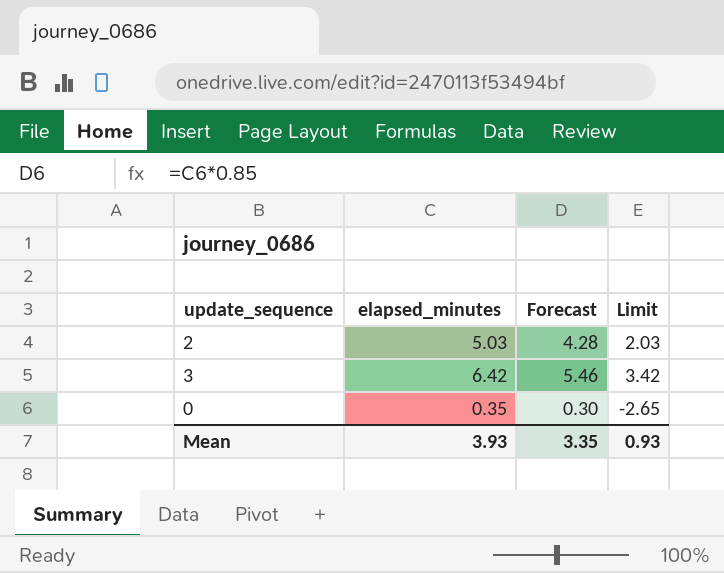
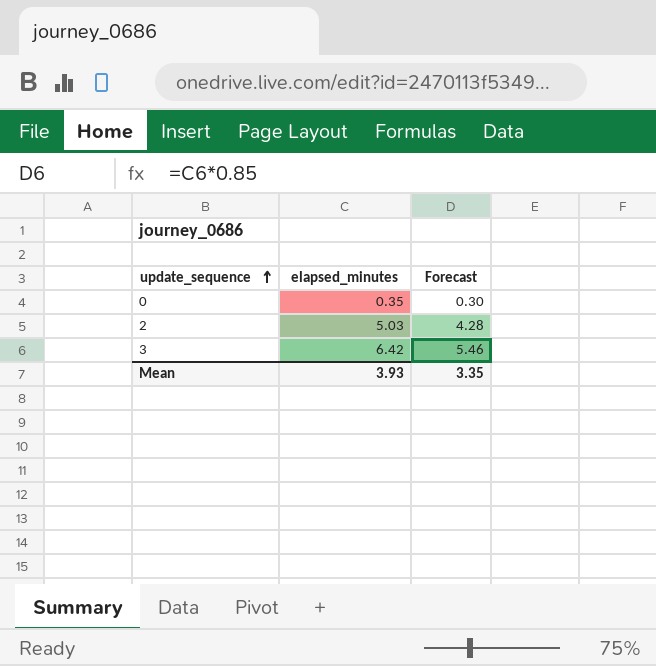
row order: none -> update_sequence ascending
column Limit | formula: [elapsed_minutes] - 3 -> none

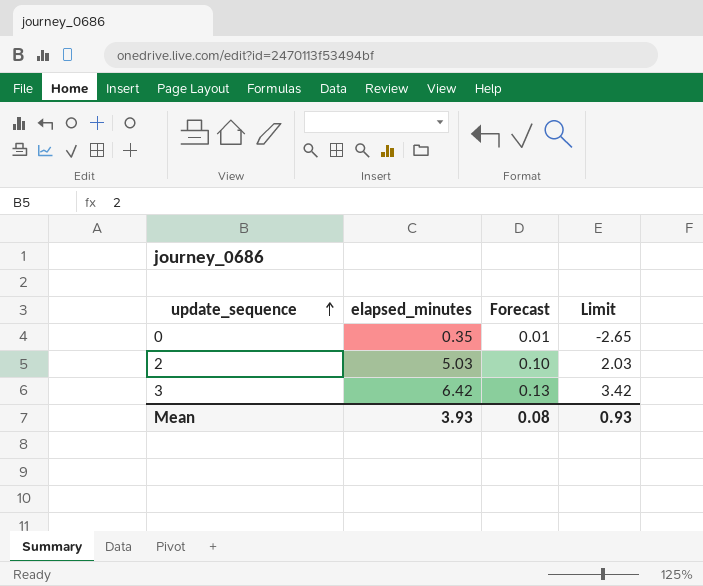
column Forecast | formula: [elapsed_minutes] * 0.85 -> [elapsed_minutes] * 0.02
column Limit | formula: none -> [elapsed_minutes] - 3
Mean | Forecast: 3.35 -> 0.08

